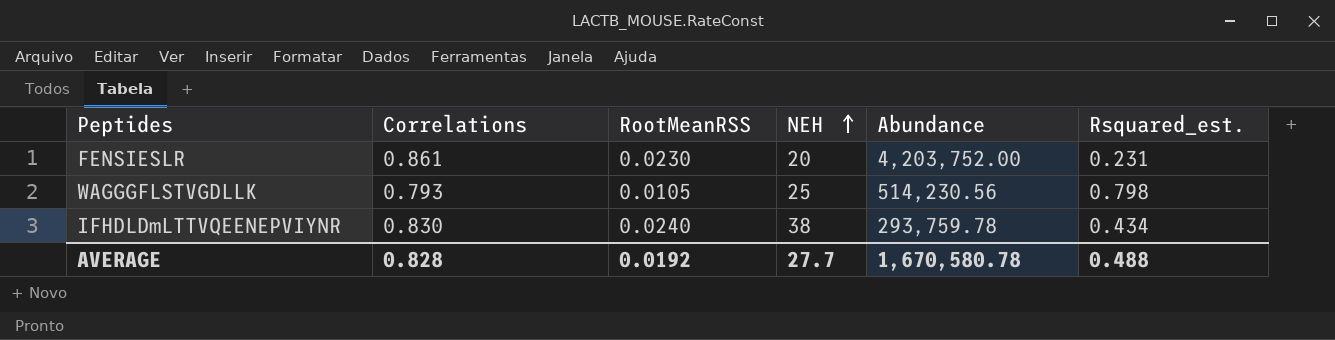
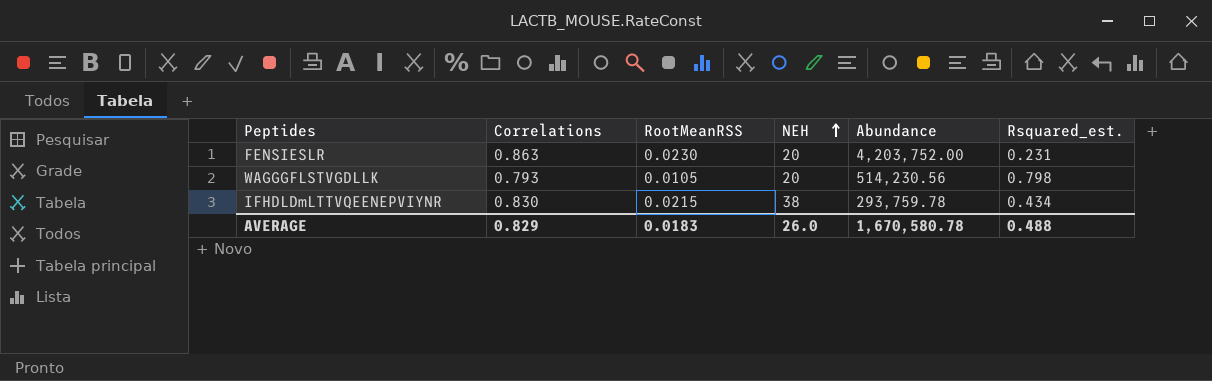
FENSIESLR | Correlations: 0.861 -> 0.863
WAGGGFLSTVGDLLK | NEH: 25 -> 20
IFHDLDmLTTVQEENEPVIYNR | RootMeanRSS: 0.0240 -> 0.0215
AVERAGE | Correlations: 0.828 -> 0.829
AVERAGE | RootMeanRSS: 0.0192 -> 0.0183
AVERAGE | NEH: 27.7 -> 26.0

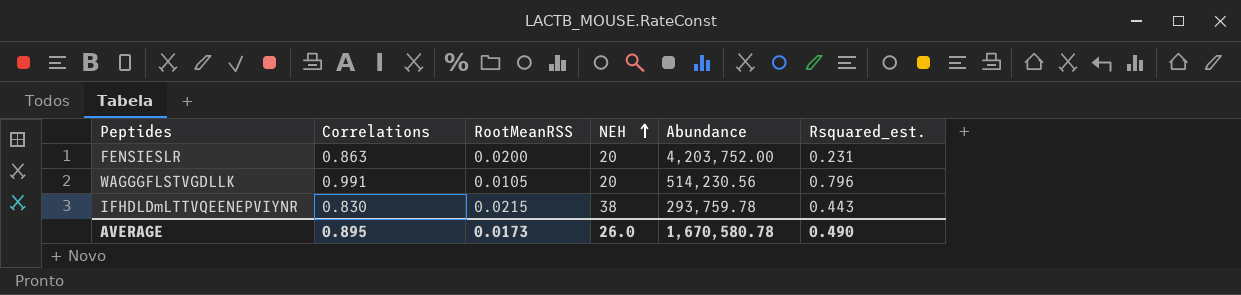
FENSIESLR | RootMeanRSS: 0.0230 -> 0.0200
WAGGGFLSTVGDLLK | Correlations: 0.793 -> 0.991
WAGGGFLSTVGDLLK | Rsquared_est.: 0.798 -> 0.796
IFHDLDmLTTVQEENEPVIYNR | Rsquared_est.: 0.434 -> 0.443
AVERAGE | Correlations: 0.829 -> 0.895
AVERAGE | RootMeanRSS: 0.0183 -> 0.0173
AVERAGE | Rsquared_est.: 0.488 -> 0.490

